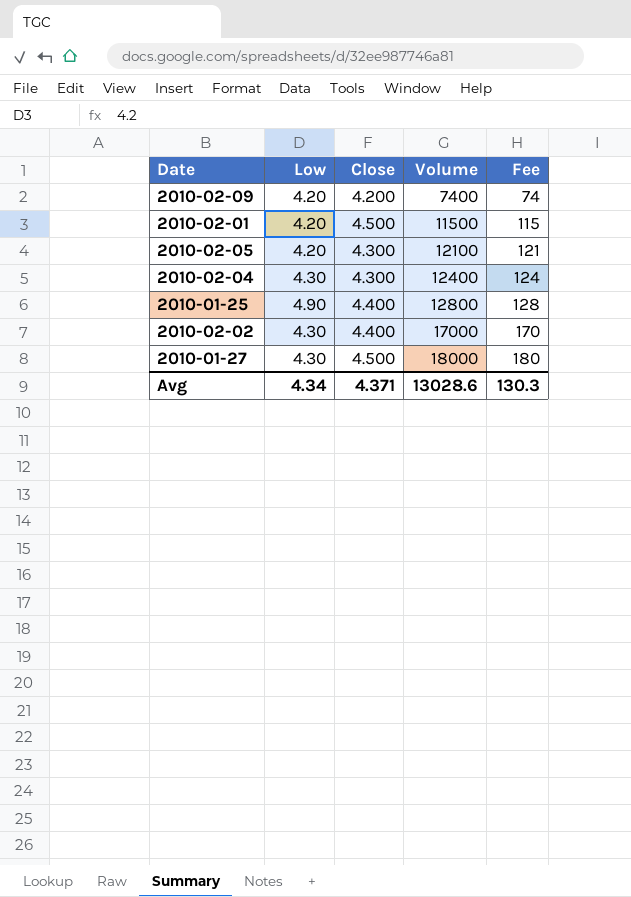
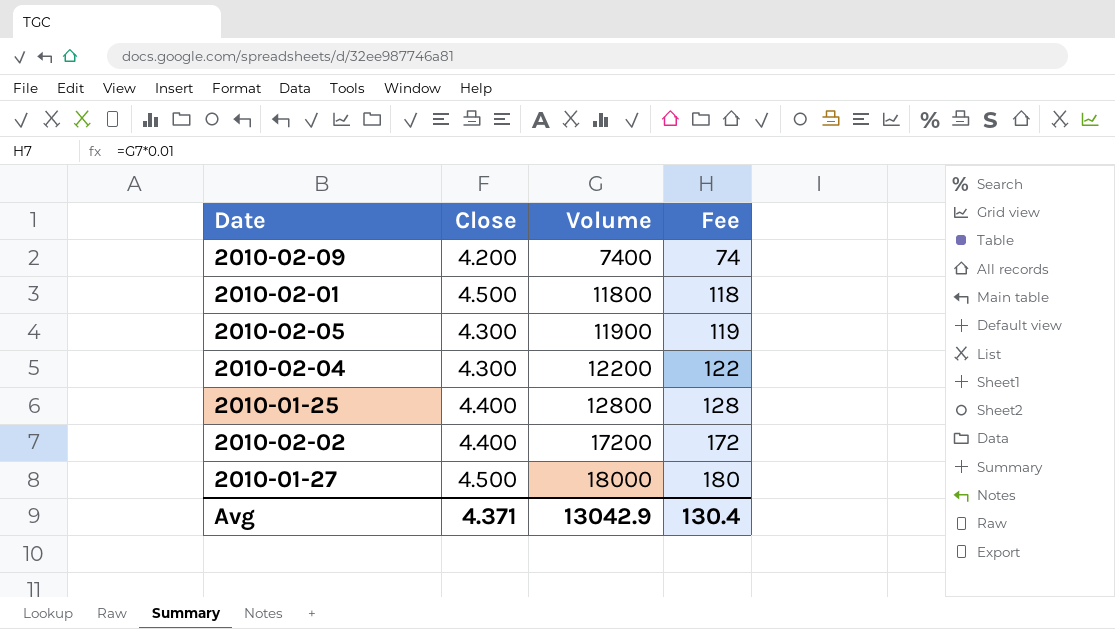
column Low | position: 2 -> none
2010-02-01 | Volume: 11500 -> 11800
2010-02-01 | Fee: 115 -> 118
2010-02-05 | Volume: 12100 -> 11900
2010-02-05 | Fee: 121 -> 119
2010-02-04 | Volume: 12400 -> 12200
2010-02-04 | Fee: 124 -> 122
2010-02-02 | Volume: 17000 -> 17200
2010-02-02 | Fee: 170 -> 172
Avg | Volume: 13028.6 -> 13042.9
Avg | Fee: 130.3 -> 130.4

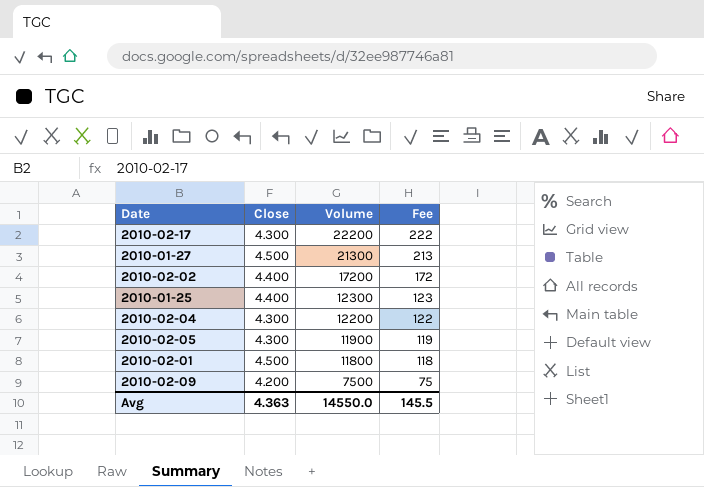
row order: Volume ascending -> Volume descending
row 2010-02-17: none -> 4.300 | 22200 | 222
2010-01-27 | Volume: 18000 -> 21300
2010-01-27 | Fee: 180 -> 213
2010-01-25 | Volume: 12800 -> 12300
2010-01-25 | Fee: 128 -> 123
2010-02-09 | Volume: 7400 -> 7500
2010-02-09 | Fee: 74 -> 75
Avg | Close: 4.371 -> 4.363
Avg | Volume: 13042.9 -> 14550.0
Avg | Fee: 130.4 -> 145.5

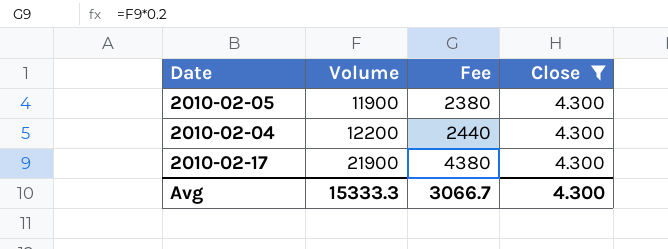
filter: none -> Close = 4.300
row order: Volume descending -> Volume ascending
column Fee | formula: [Volume] * 0.01 -> [Volume] * 0.2
column Close | position: 2 -> 4
2010-02-17 | Volume: 22200 -> 21900
Avg | Volume: 14550.0 -> 15333.3
Avg | Fee: 145.5 -> 3066.7
Avg | Close: 4.363 -> 4.300

